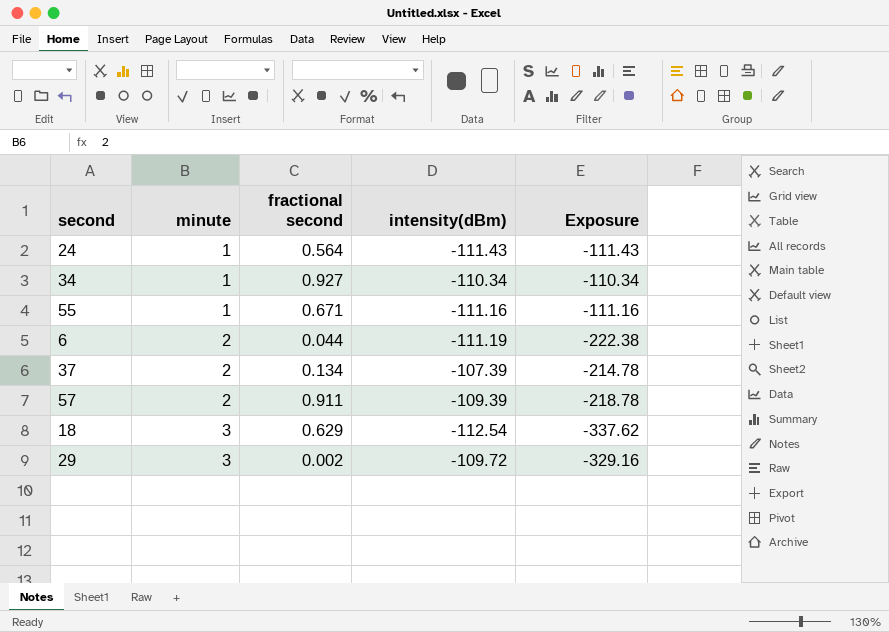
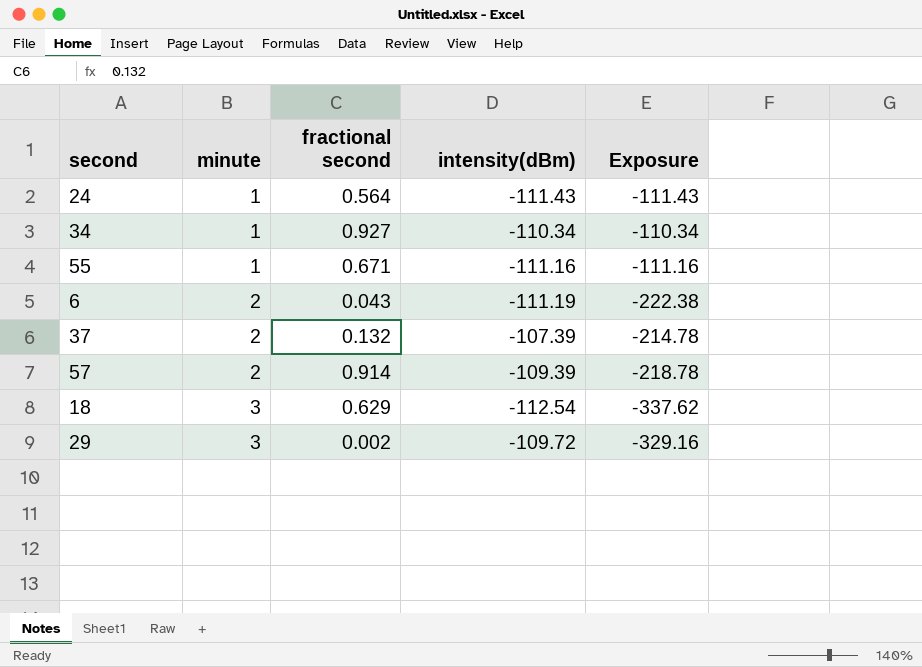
6 | fractional second: 0.044 -> 0.043
37 | fractional second: 0.134 -> 0.132
57 | fractional second: 0.911 -> 0.914

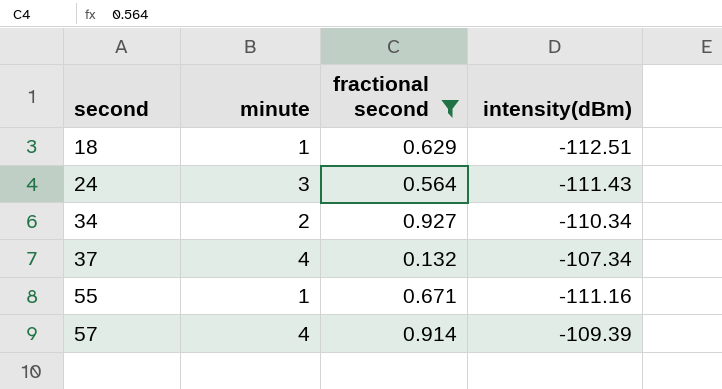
filter: none -> fractional second >= 0.132
row order: minute ascending -> second ascending
column Exposure | formula: [minute] * [intensity(dBm)] -> none
18 | minute: 3 -> 1
18 | intensity(dBm): -112.54 -> -112.51
24 | minute: 1 -> 3
34 | minute: 1 -> 2
37 | minute: 2 -> 4
37 | intensity(dBm): -107.39 -> -107.34
57 | minute: 2 -> 4

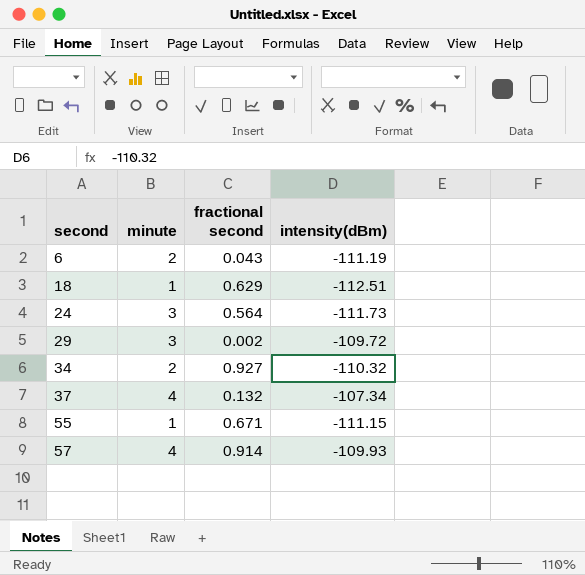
filter: fractional second >= 0.132 -> none
24 | intensity(dBm): -111.43 -> -111.73
34 | intensity(dBm): -110.34 -> -110.32
55 | intensity(dBm): -111.16 -> -111.15
57 | intensity(dBm): -109.39 -> -109.93

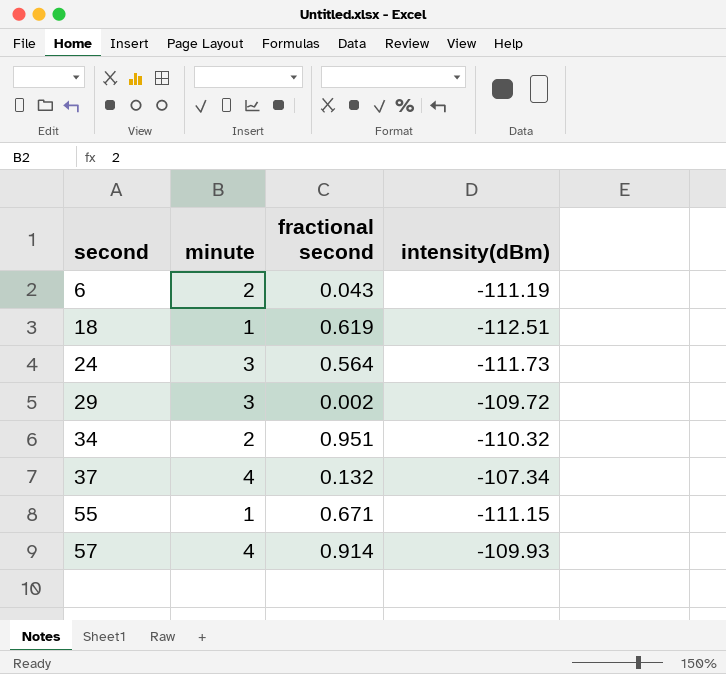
18 | fractional second: 0.629 -> 0.619
34 | fractional second: 0.927 -> 0.951

